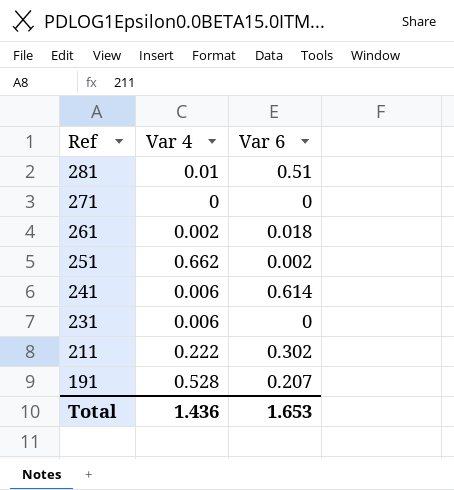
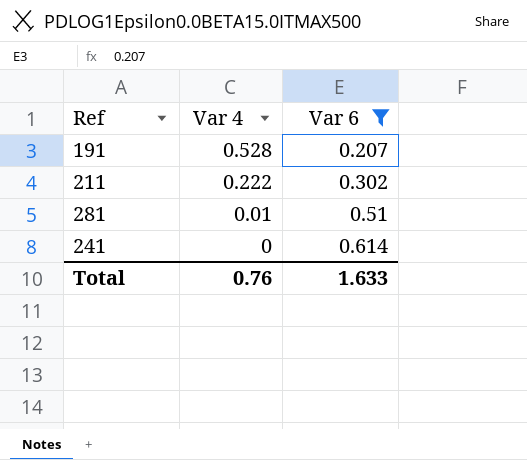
filter: none -> Var 6 >= 0.207
row order: Ref descending -> Var 4 descending
241 | Var 4: 0.006 -> 0
Total | Var 4: 1.436 -> 0.76
Total | Var 6: 1.653 -> 1.633

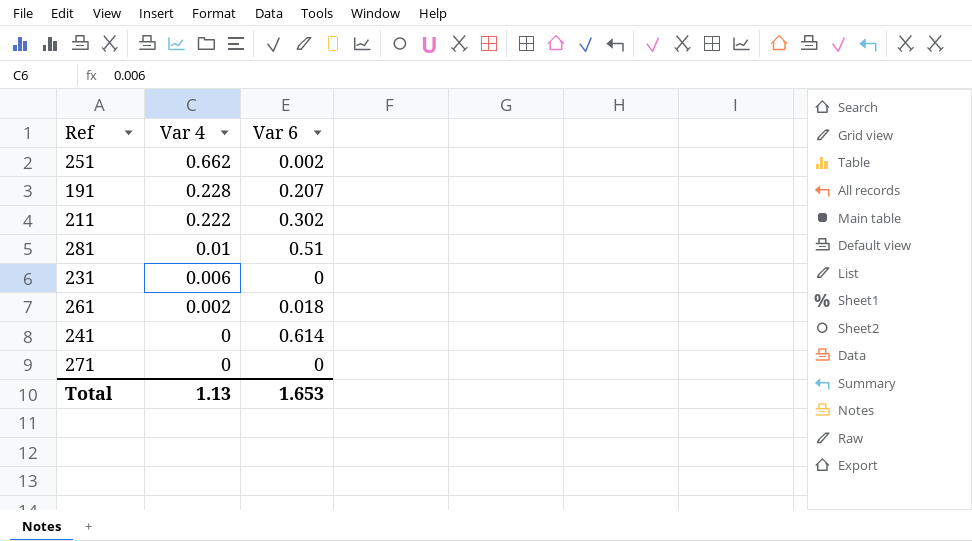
filter: Var 6 >= 0.207 -> none
191 | Var 4: 0.528 -> 0.228
Total | Var 4: 0.76 -> 1.13
Total | Var 6: 1.633 -> 1.653

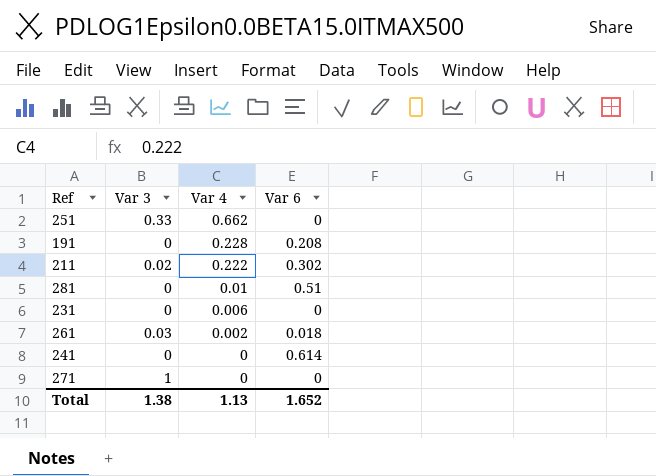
column Var 3 | position: none -> 2
251 | Var 6: 0.002 -> 0
191 | Var 6: 0.207 -> 0.208
Total | Var 6: 1.653 -> 1.652

